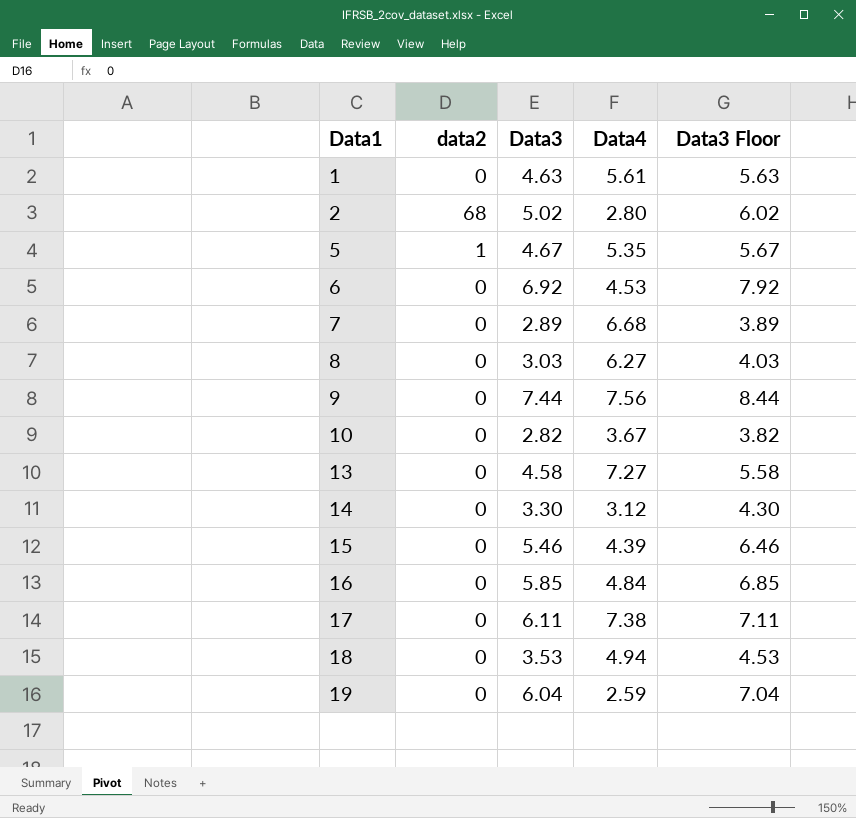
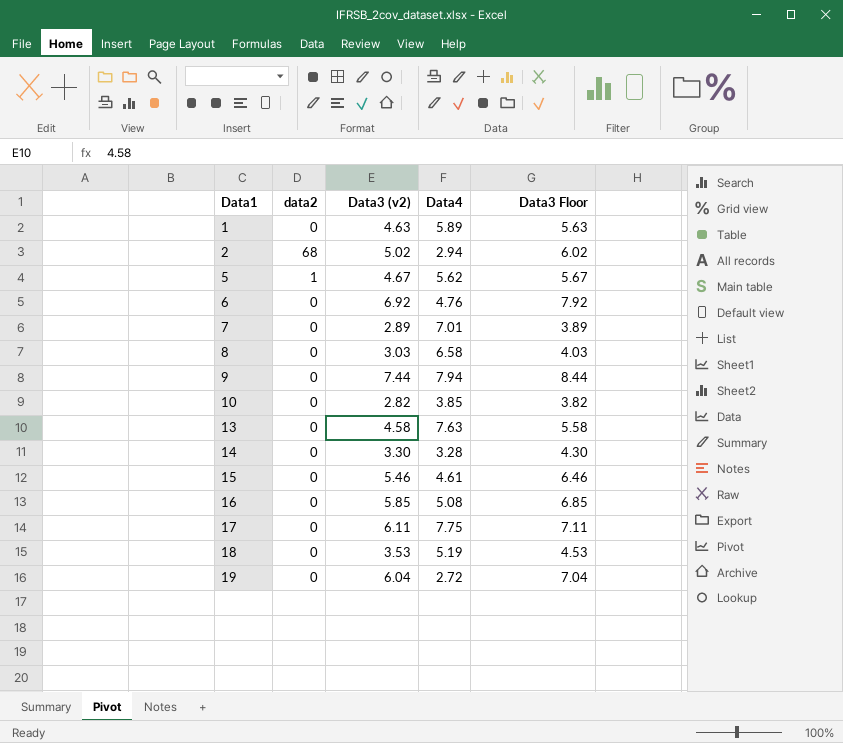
column name: Data3 -> Data3 (v2)
1 | Data4: 5.61 -> 5.89
2 | Data4: 2.80 -> 2.94
5 | Data4: 5.35 -> 5.62
6 | Data4: 4.53 -> 4.76
7 | Data4: 6.68 -> 7.01
8 | Data4: 6.27 -> 6.58
9 | Data4: 7.56 -> 7.94
10 | Data4: 3.67 -> 3.85
13 | Data4: 7.27 -> 7.63
14 | Data4: 3.12 -> 3.28
15 | Data4: 4.39 -> 4.61
16 | Data4: 4.84 -> 5.08
17 | Data4: 7.38 -> 7.75
18 | Data4: 4.94 -> 5.19
19 | Data4: 2.59 -> 2.72

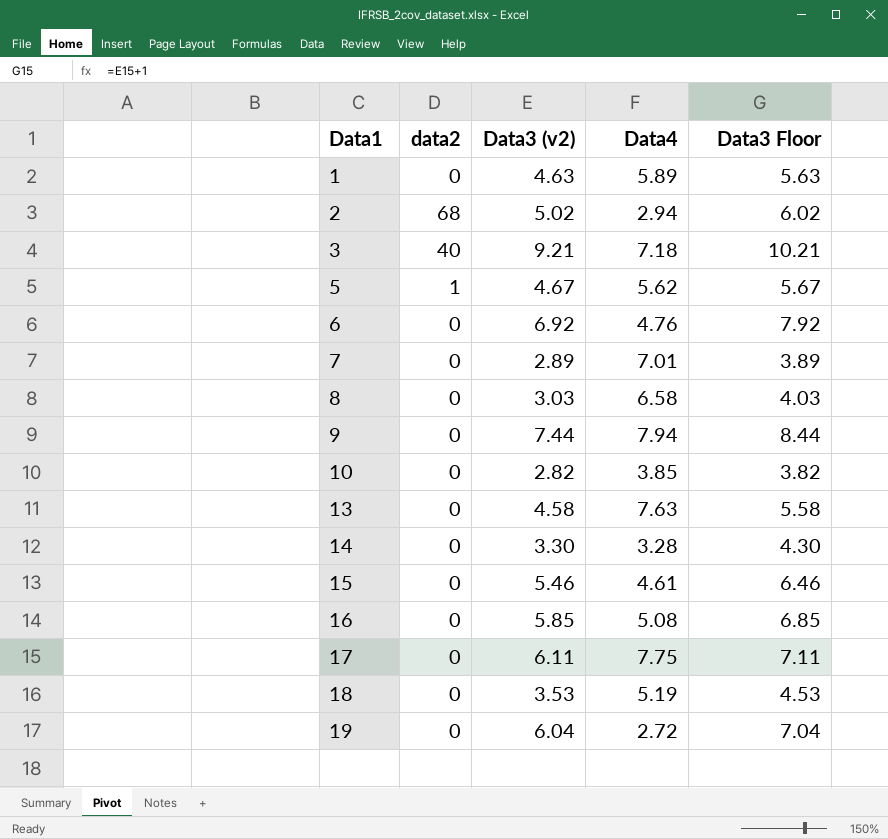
row 3: none -> 40 | 9.21 | 7.18 | 10.21

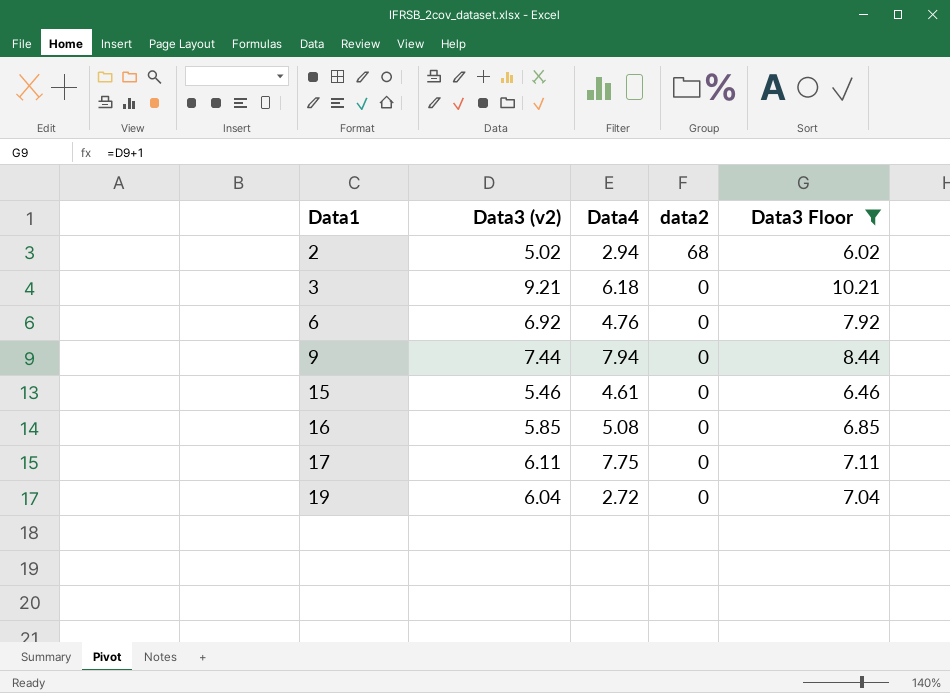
filter: none -> Data3 Floor >= 6.02
column data2 | position: 2 -> 4
3 | Data4: 7.18 -> 6.18
3 | data2: 40 -> 0

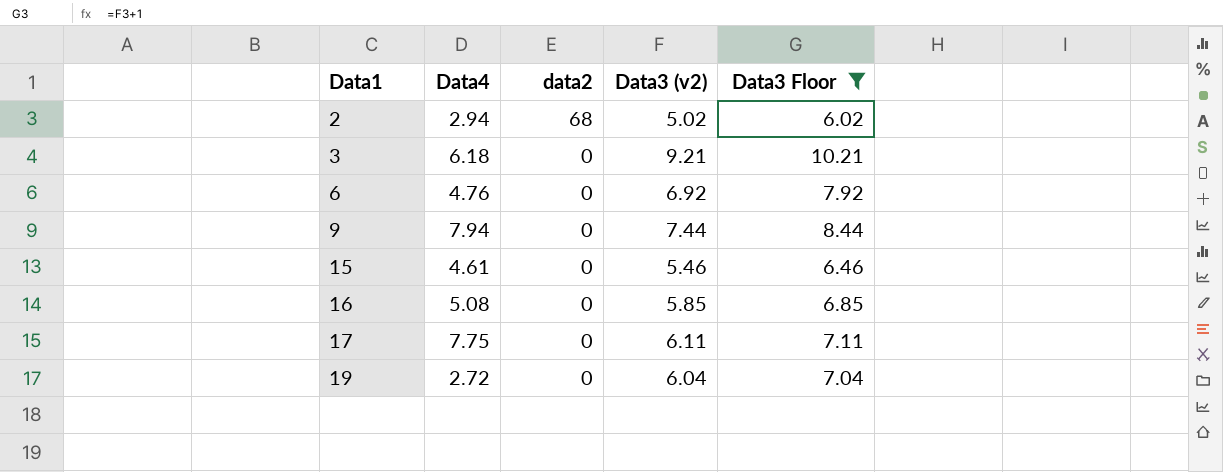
column Data3 (v2) | position: 2 -> 4

